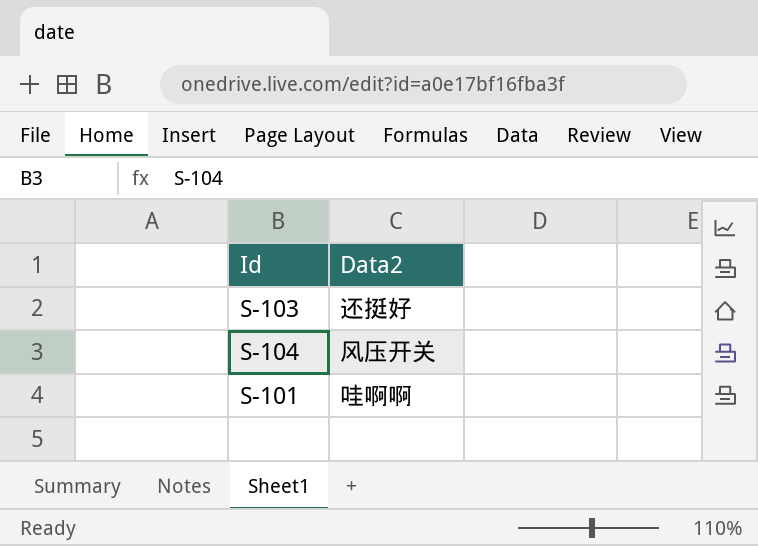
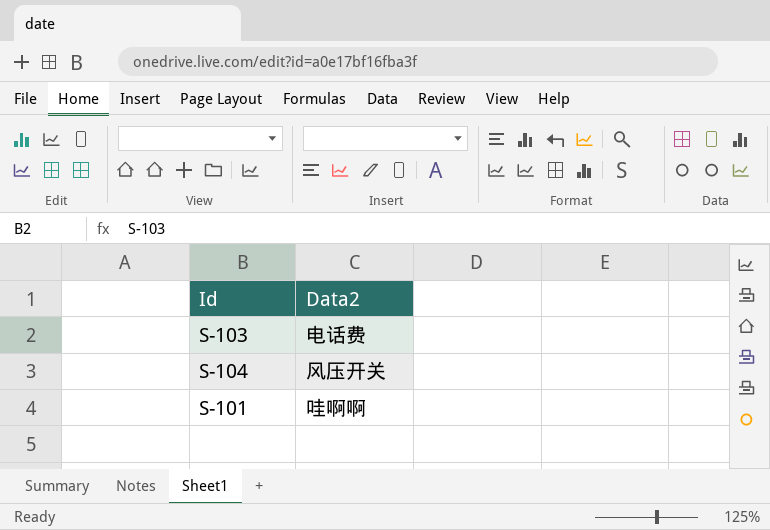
S-103 | Data2: 还挺好 -> 电话费

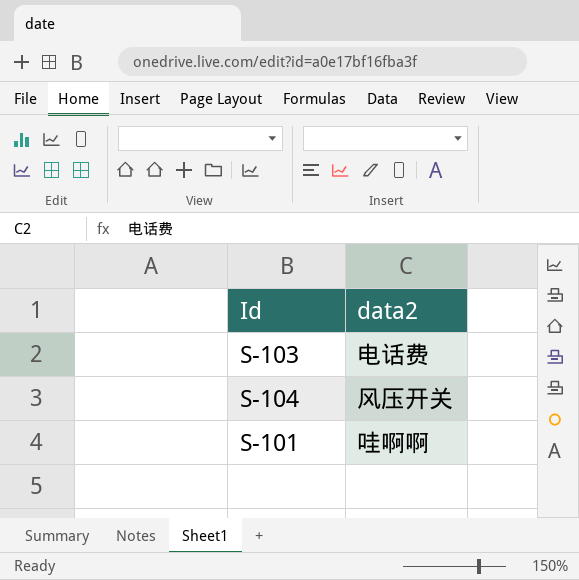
column name: Data2 -> data2

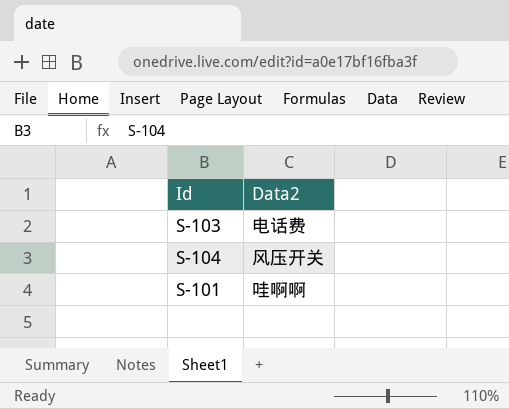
column name: data2 -> Data2

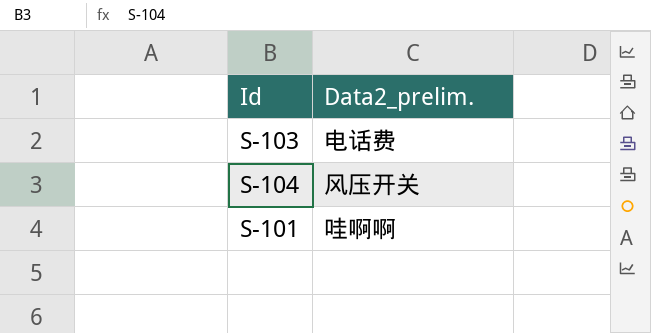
column name: Data2 -> Data2_prelim.

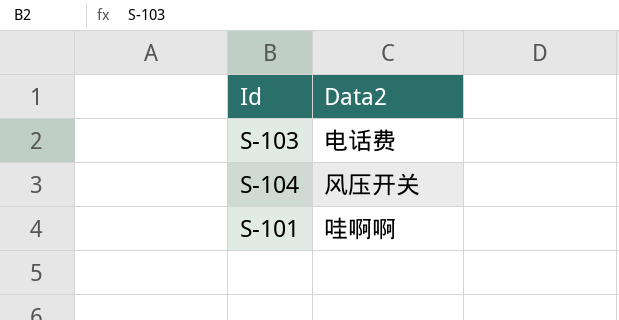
column name: Data2_prelim. -> Data2

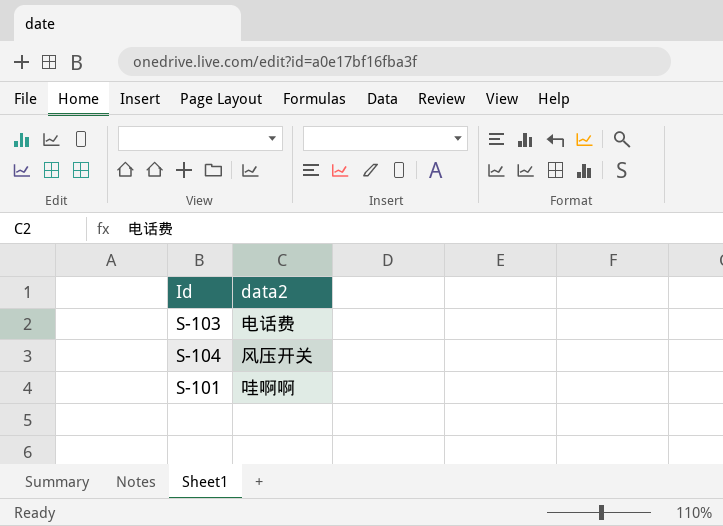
column name: Data2 -> data2

